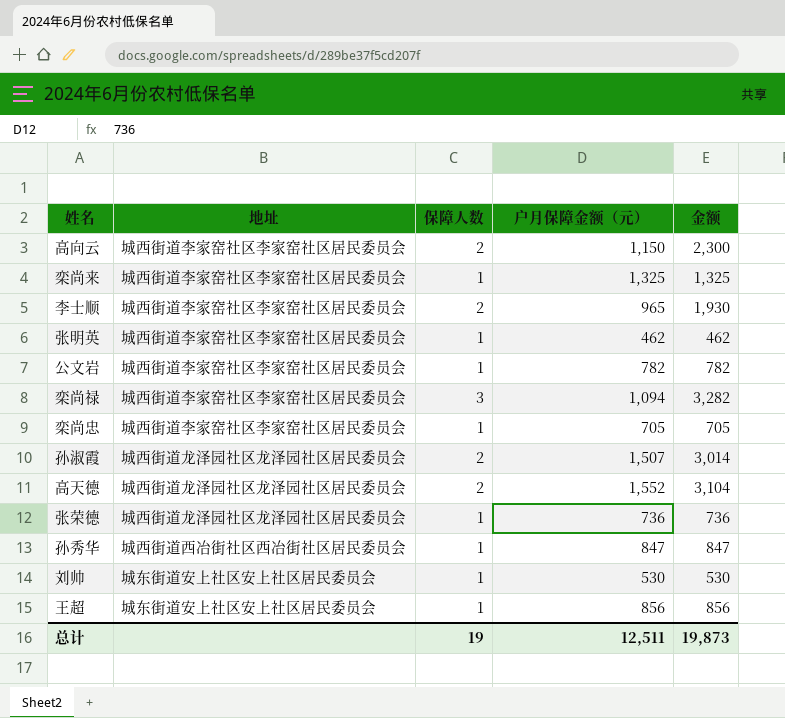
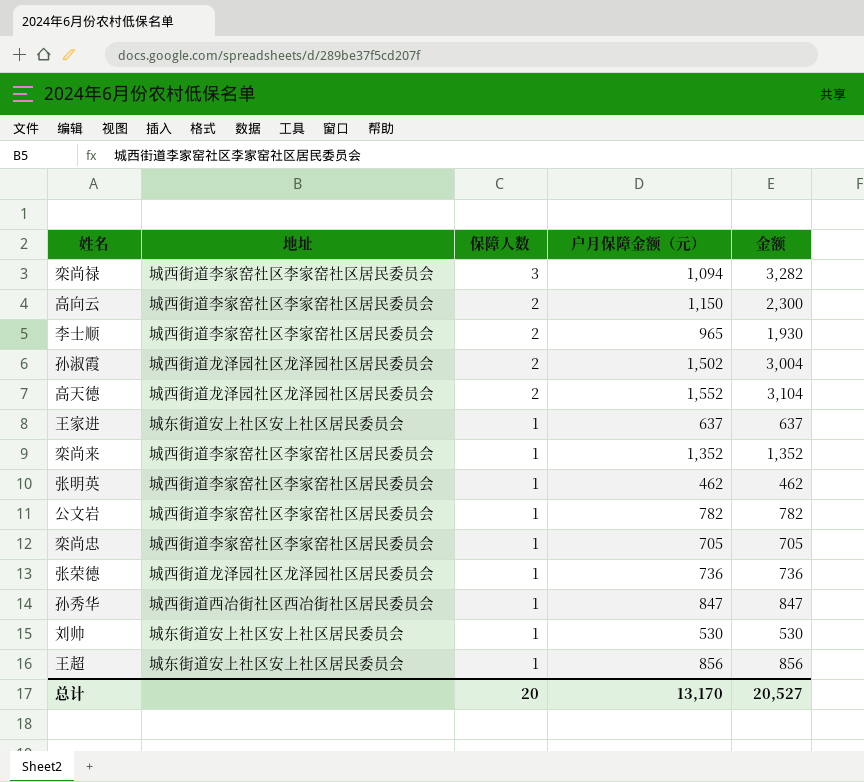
row order: none -> 保障人数 descending
孙淑霞 | 户月保障金额（元）: 1,507 -> 1,502
孙淑霞 | 金额: 3,014 -> 3,004
row 王家进: none -> 城东街道安上社区安上社区居民委员会 | 1 | 637 | 637
栾尚来 | 户月保障金额（元）: 1,325 -> 1,352
栾尚来 | 金额: 1,325 -> 1,352
总计 | 保障人数: 19 -> 20
总计 | 户月保障金额（元）: 12,511 -> 13,170
总计 | 金额: 19,873 -> 20,527

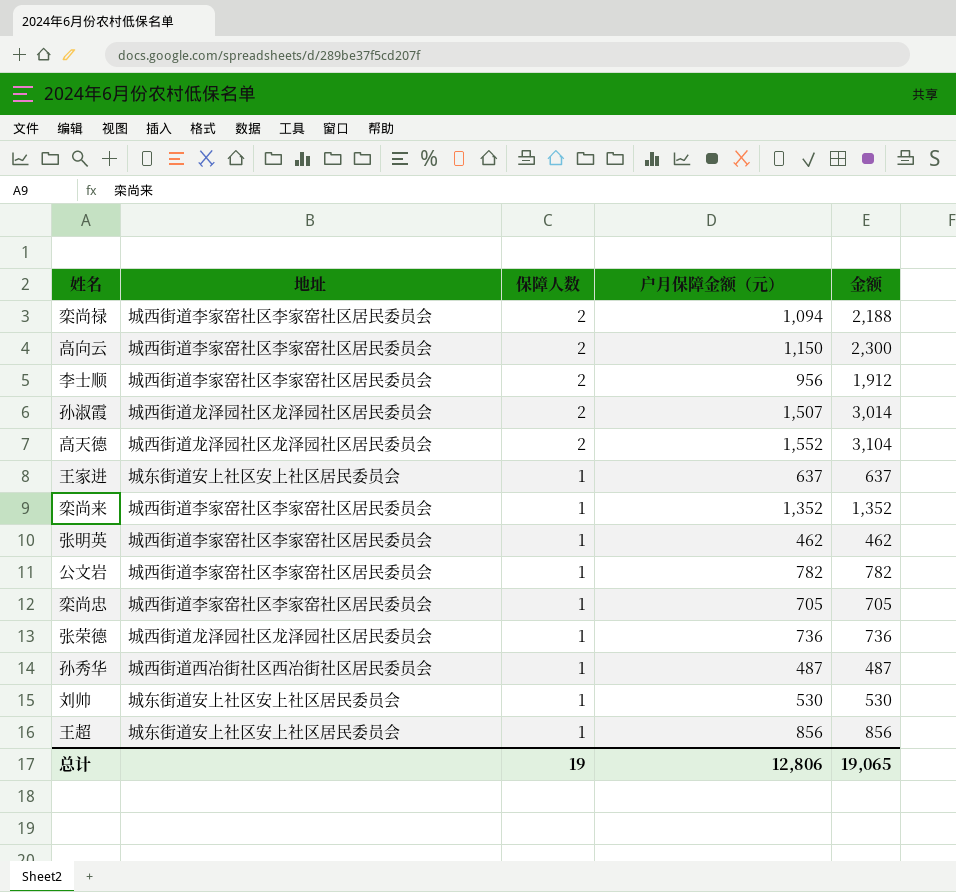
栾尚禄 | 保障人数: 3 -> 2
栾尚禄 | 金额: 3,282 -> 2,188
李士顺 | 户月保障金额（元）: 965 -> 956
李士顺 | 金额: 1,930 -> 1,912
孙淑霞 | 户月保障金额（元）: 1,502 -> 1,507
孙淑霞 | 金额: 3,004 -> 3,014
孙秀华 | 户月保障金额（元）: 847 -> 487
孙秀华 | 金额: 847 -> 487
总计 | 保障人数: 20 -> 19
总计 | 户月保障金额（元）: 13,170 -> 12,806
总计 | 金额: 20,527 -> 19,065

